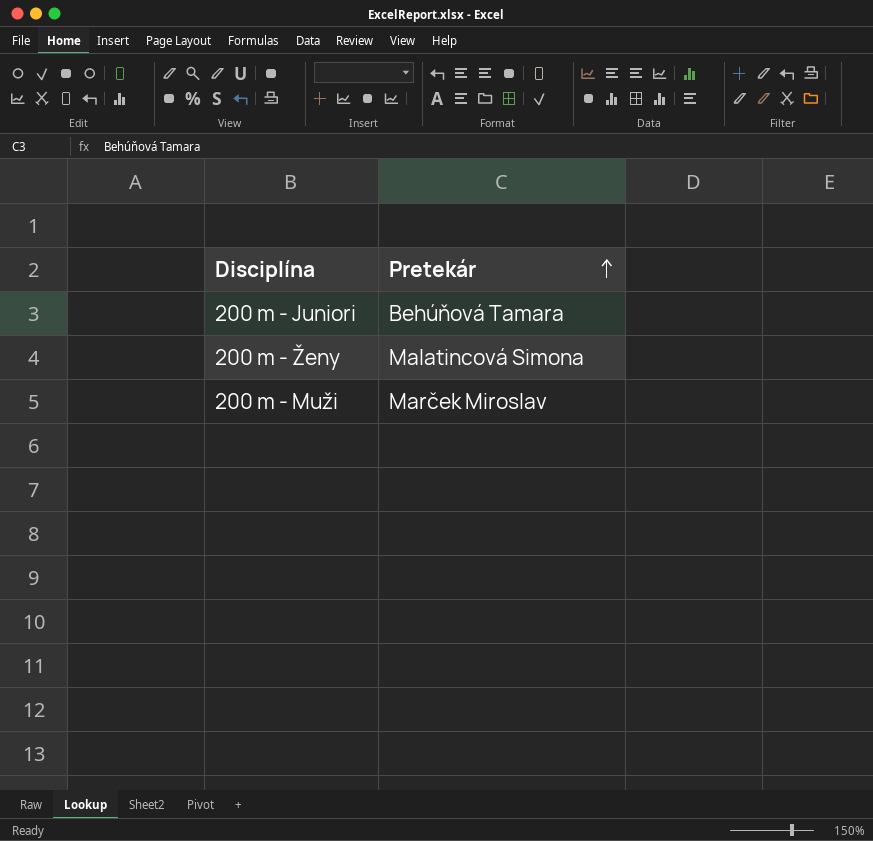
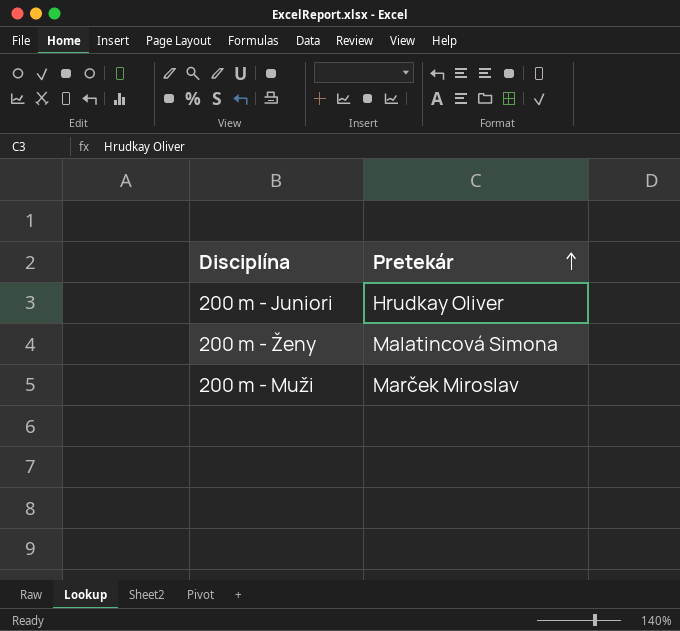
200 m - Juniori | Pretekár: Behúňová Tamara -> Hrudkay Oliver

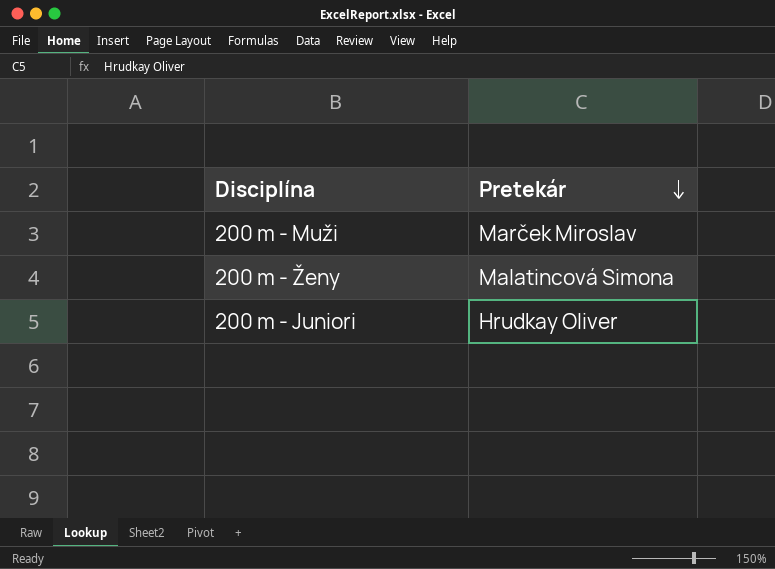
row order: Pretekár ascending -> Pretekár descending

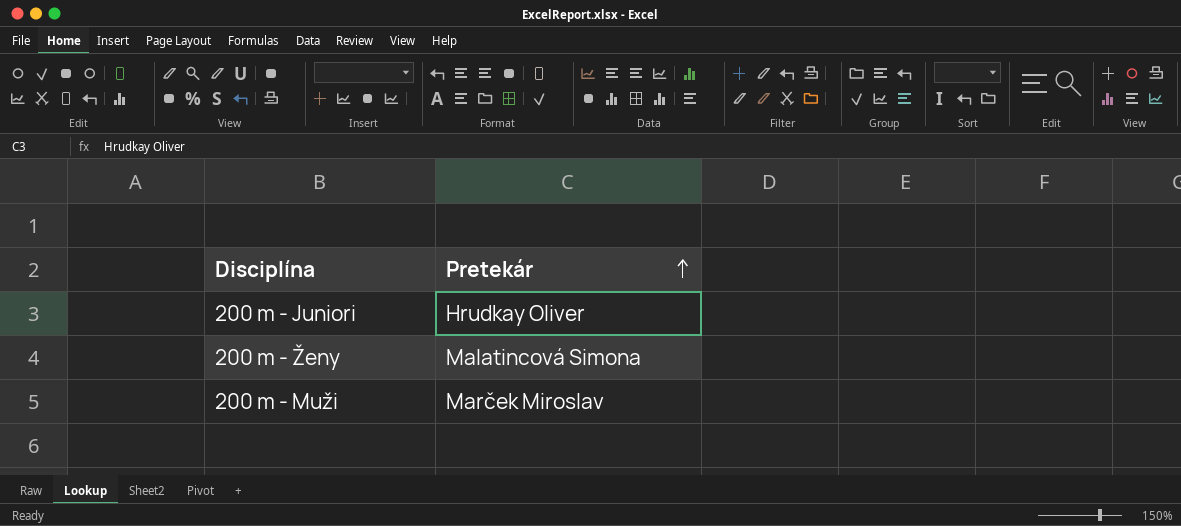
row order: Pretekár descending -> Pretekár ascending

